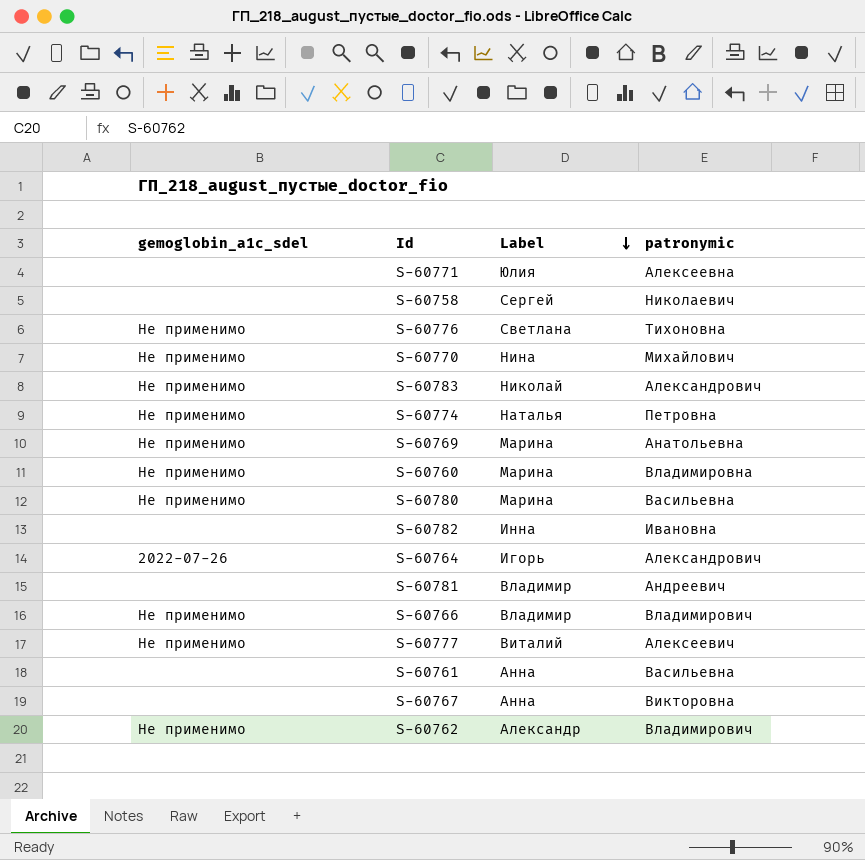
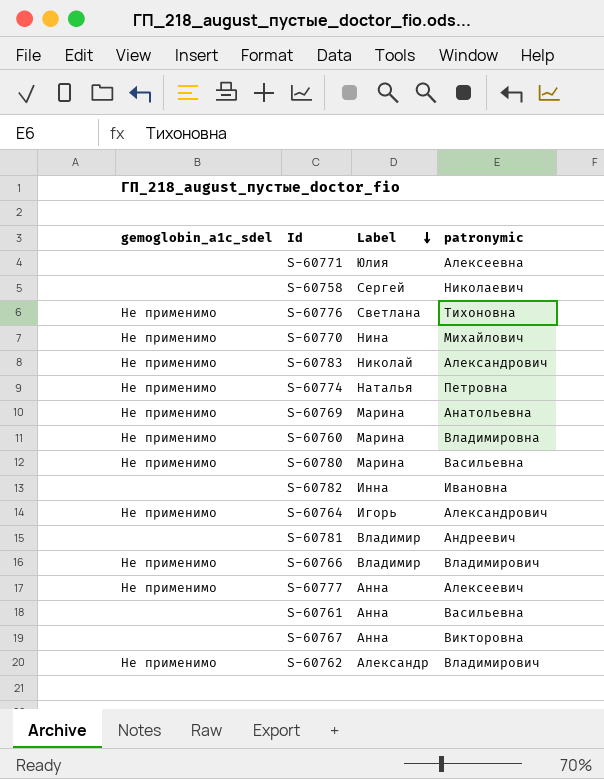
S-60764 | gemoglobin_a1c_sdel: 2022-07-26 -> Не применимо
S-60777 | Label: Виталий -> Анна

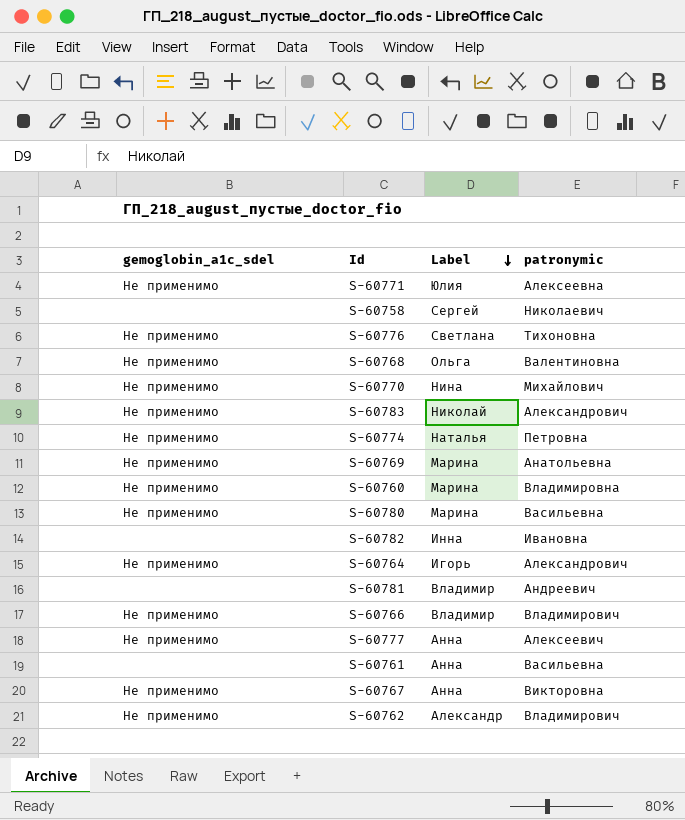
S-60771 | gemoglobin_a1c_sdel: none -> Не применимо
row S-60768: none -> Не применимо | Ольга | Валентиновна
S-60767 | gemoglobin_a1c_sdel: none -> Не применимо

